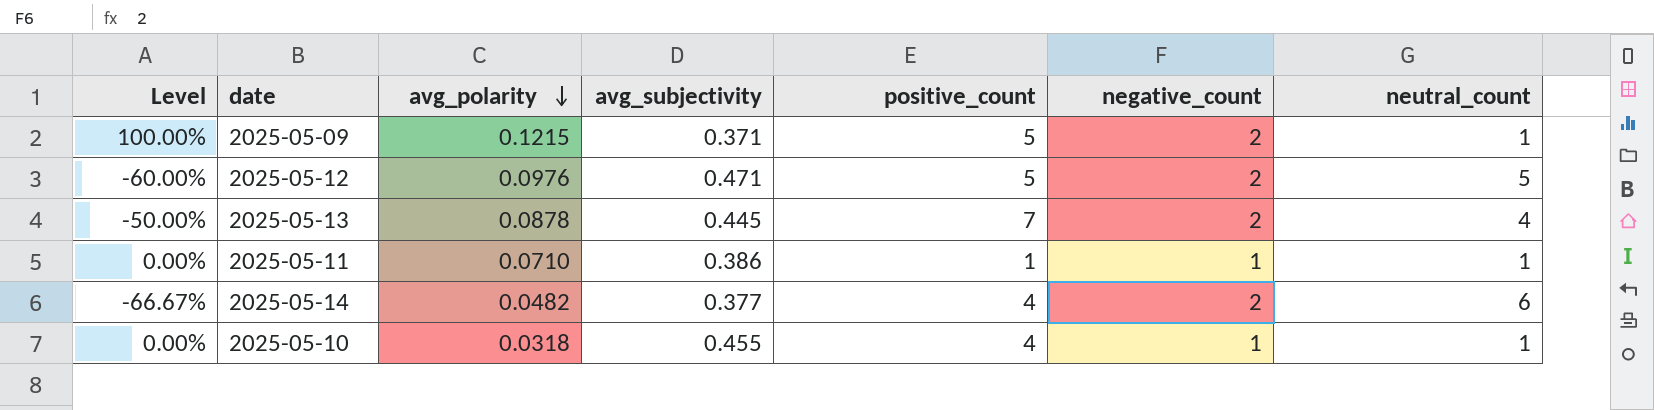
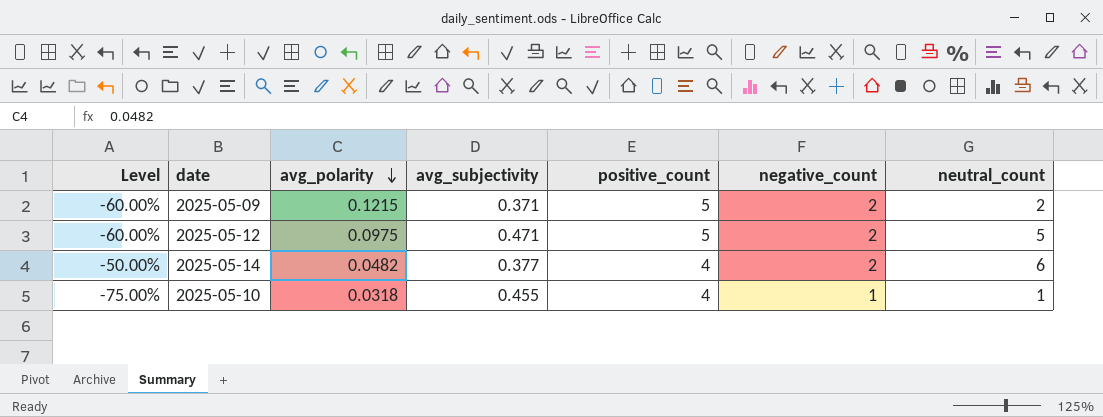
column Level | formula: ([negative_count] - [neutral_count]) / [neutral_count] -> ([negative_count] - [positive_count]) / [positive_count]
row 2025-05-13: -50.00% | 0.0878 | 0.445 | 7 | 2 | 4 -> none
row 2025-05-11: 0.00% | 0.0710 | 0.386 | 1 | 1 | 1 -> none
2025-05-09 | neutral_count: 1 -> 2
2025-05-12 | avg_polarity: 0.0976 -> 0.0975

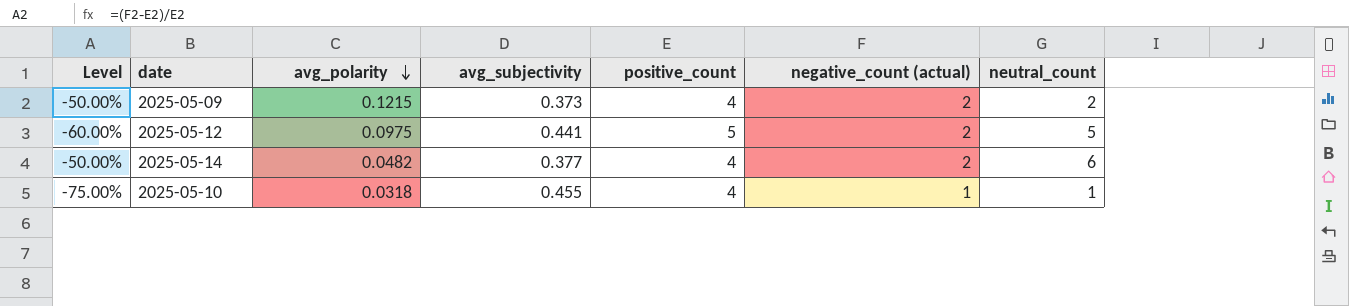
column name: negative_count -> negative_count (actual)
2025-05-09 | Level: -60.00% -> -50.00%
2025-05-09 | avg_subjectivity: 0.371 -> 0.373
2025-05-09 | positive_count: 5 -> 4
2025-05-12 | avg_subjectivity: 0.471 -> 0.441

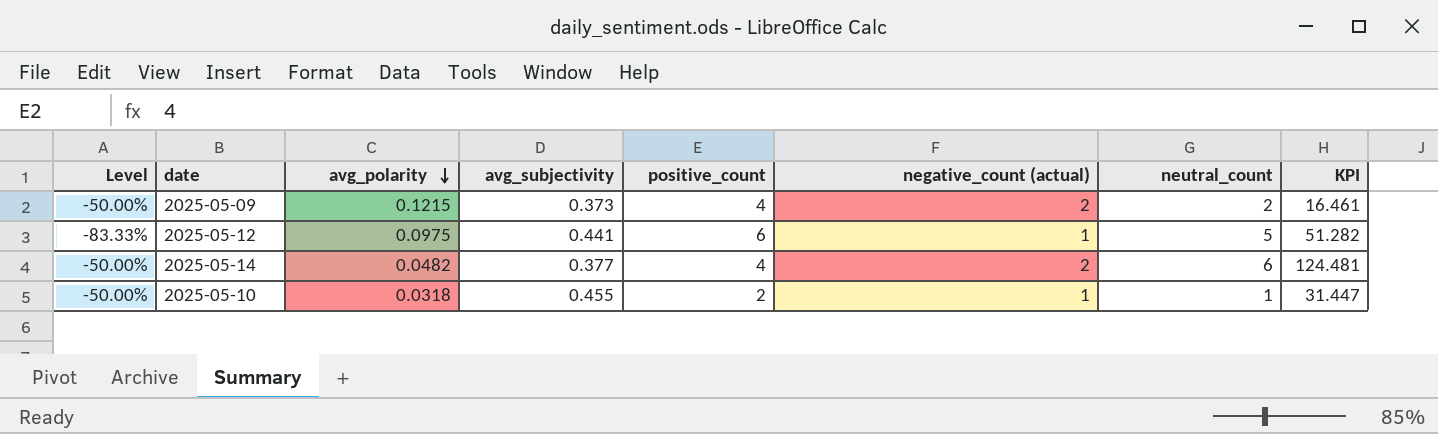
column KPI | formula: none -> [neutral_count] / [avg_polarity]
2025-05-12 | Level: -60.00% -> -83.33%
2025-05-12 | positive_count: 5 -> 6
2025-05-12 | negative_count (actual): 2 -> 1
2025-05-10 | Level: -75.00% -> -50.00%
2025-05-10 | positive_count: 4 -> 2

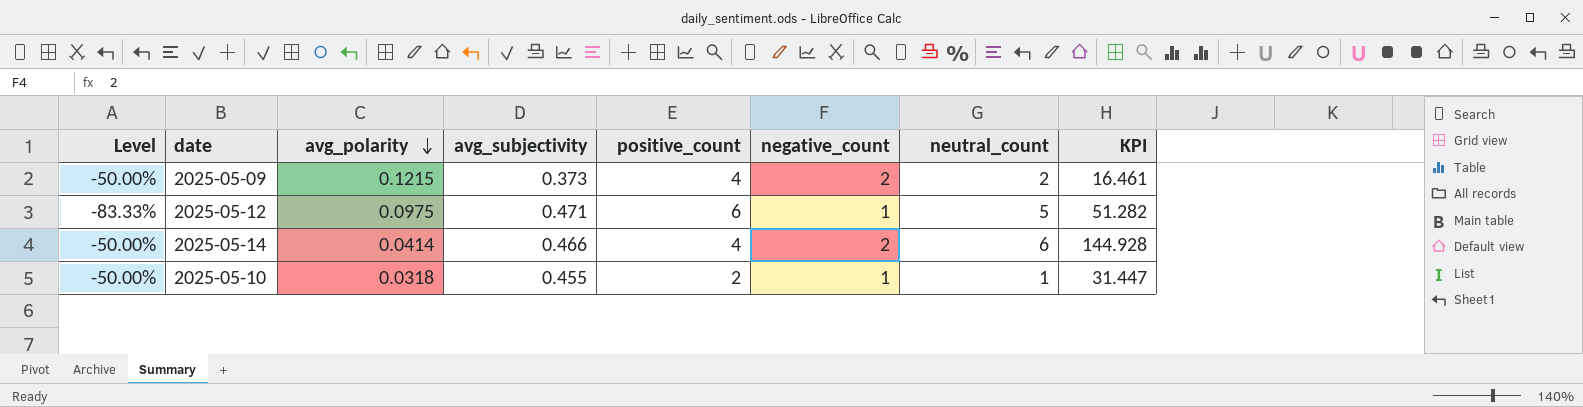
column name: negative_count (actual) -> negative_count
2025-05-12 | avg_subjectivity: 0.441 -> 0.471
2025-05-14 | avg_polarity: 0.0482 -> 0.0414
2025-05-14 | avg_subjectivity: 0.377 -> 0.466
2025-05-14 | KPI: 124.481 -> 144.928

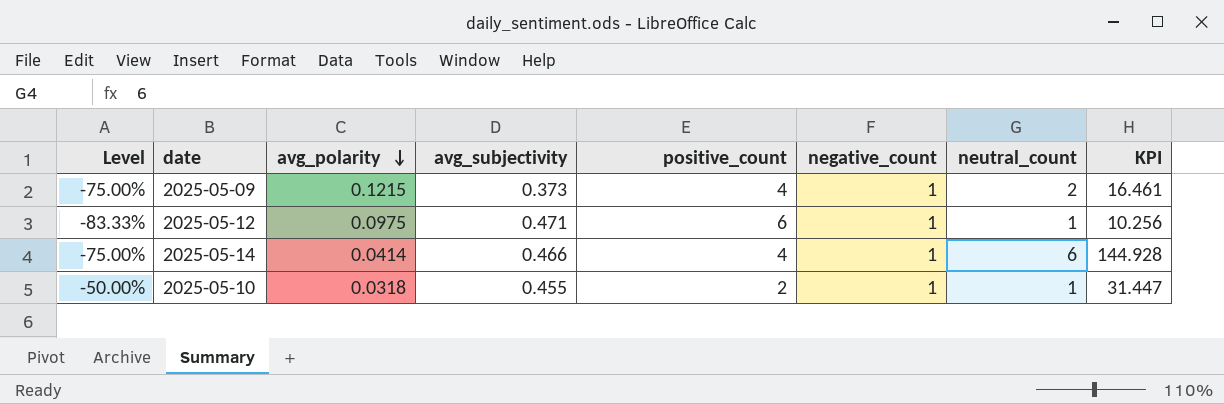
2025-05-09 | Level: -50.00% -> -75.00%
2025-05-09 | negative_count: 2 -> 1
2025-05-12 | neutral_count: 5 -> 1
2025-05-12 | KPI: 51.282 -> 10.256
2025-05-14 | Level: -50.00% -> -75.00%
2025-05-14 | negative_count: 2 -> 1

